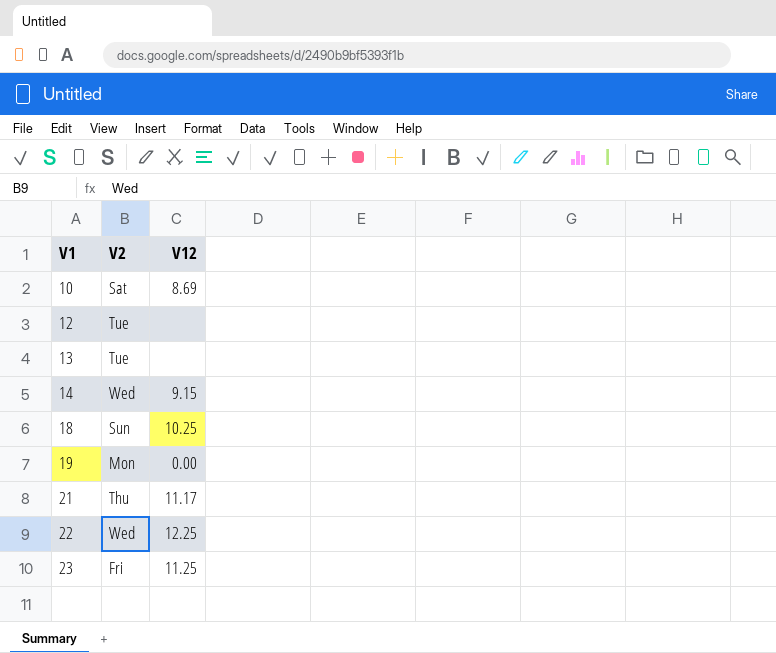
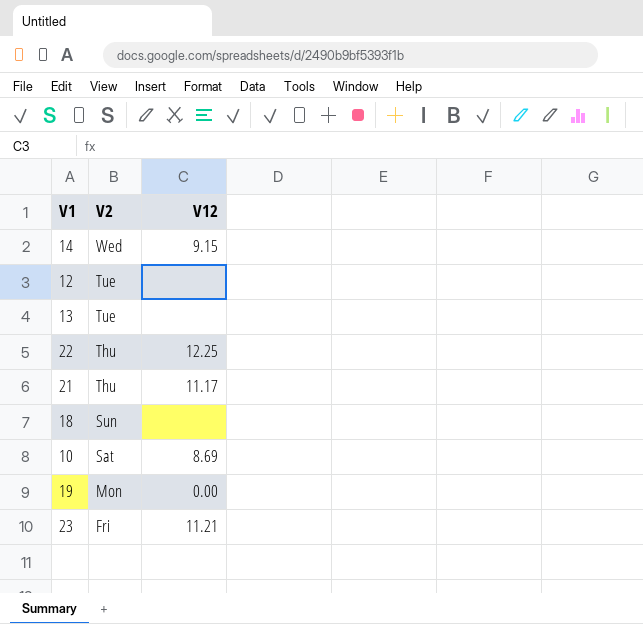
row order: V1 ascending -> V2 descending
22 | V2: Wed -> Thu
18 | V12: 10.25 -> none
23 | V12: 11.25 -> 11.21

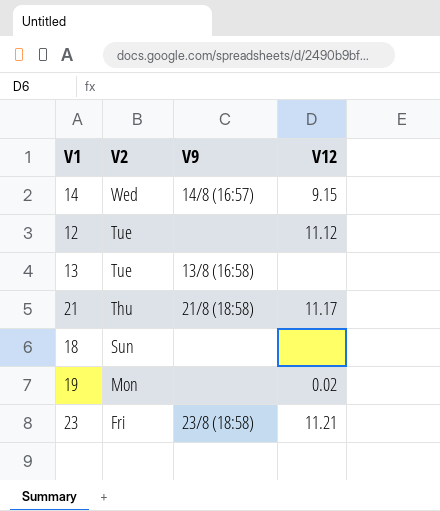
column V9 | position: none -> 3
row 22: Thu | 12.25 -> none
row 10: Sat | 8.69 -> none
12 | V12: none -> 11.12
19 | V12: 0.00 -> 0.02

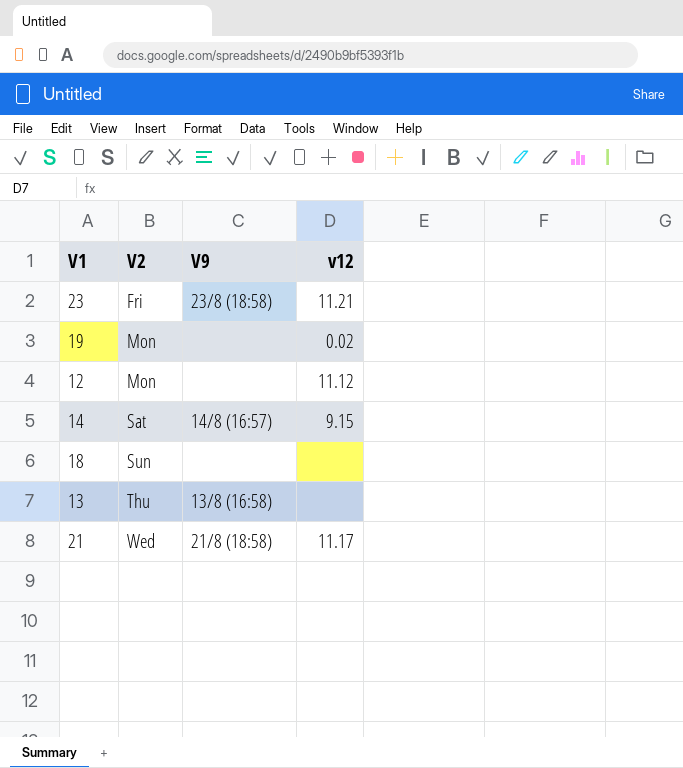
row order: V2 descending -> V2 ascending
column name: V12 -> v12
12 | V2: Tue -> Mon
14 | V2: Wed -> Sat
13 | V2: Tue -> Thu
21 | V2: Thu -> Wed

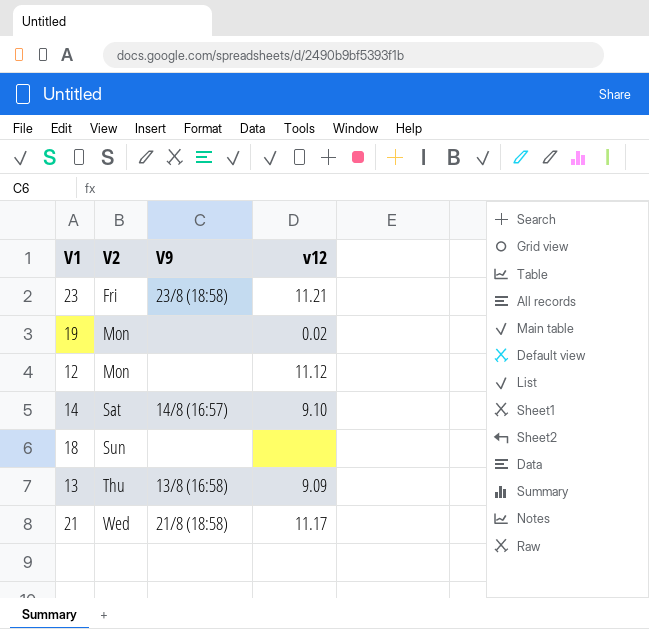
14 | v12: 9.15 -> 9.10
13 | v12: none -> 9.09

